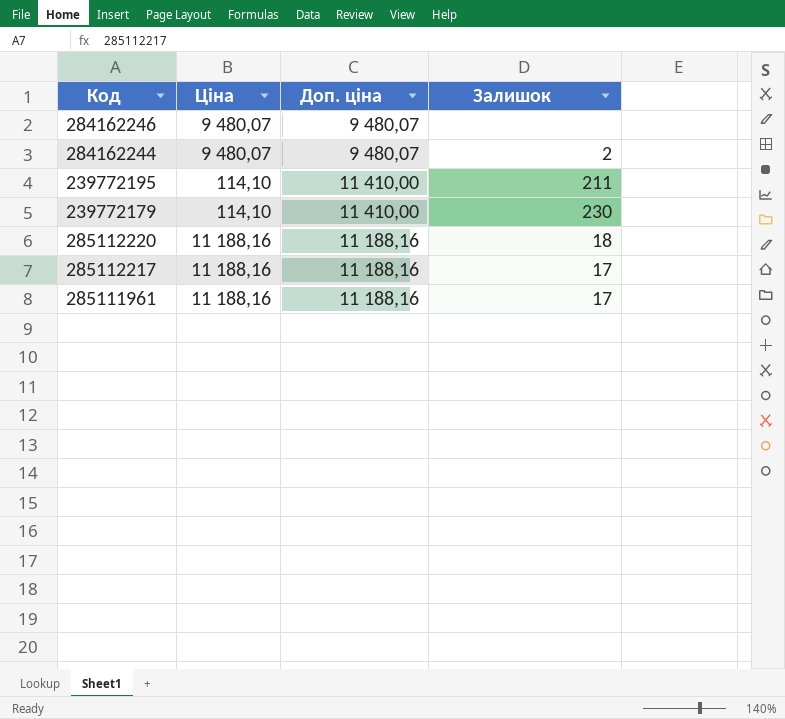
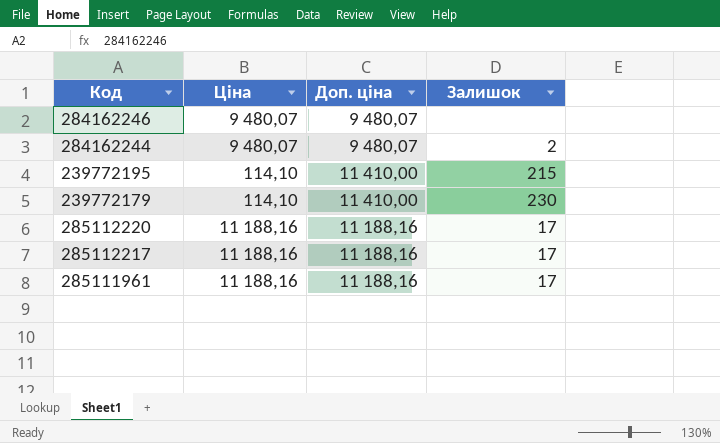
239772195 | Залишок: 211 -> 215
285112220 | Залишок: 18 -> 17

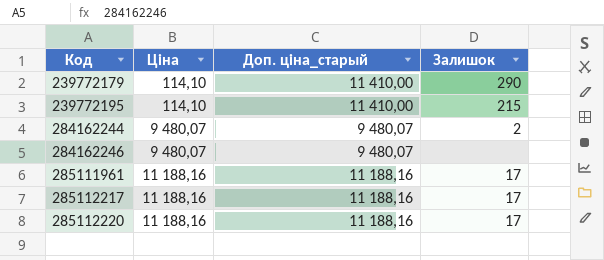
row order: none -> Код ascending
column name: Доп. ціна -> Доп. ціна_старый
239772179 | Залишок: 230 -> 290

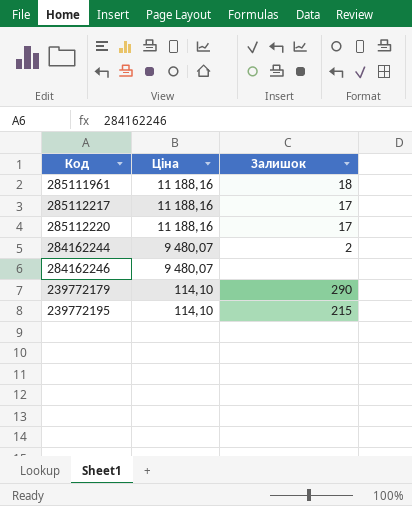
row order: Код ascending -> Ціна descending
column Доп. ціна_старый | position: 3 -> none
285111961 | Залишок: 17 -> 18

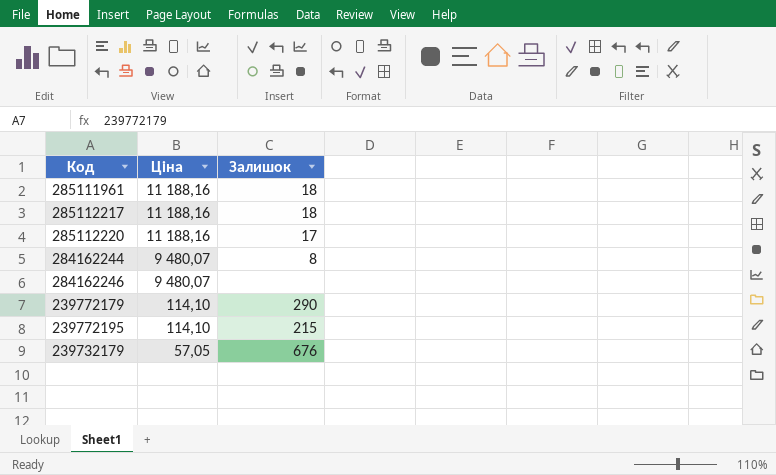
285112217 | Залишок: 17 -> 18
284162244 | Залишок: 2 -> 8
row 239732179: none -> 57,05 | 676

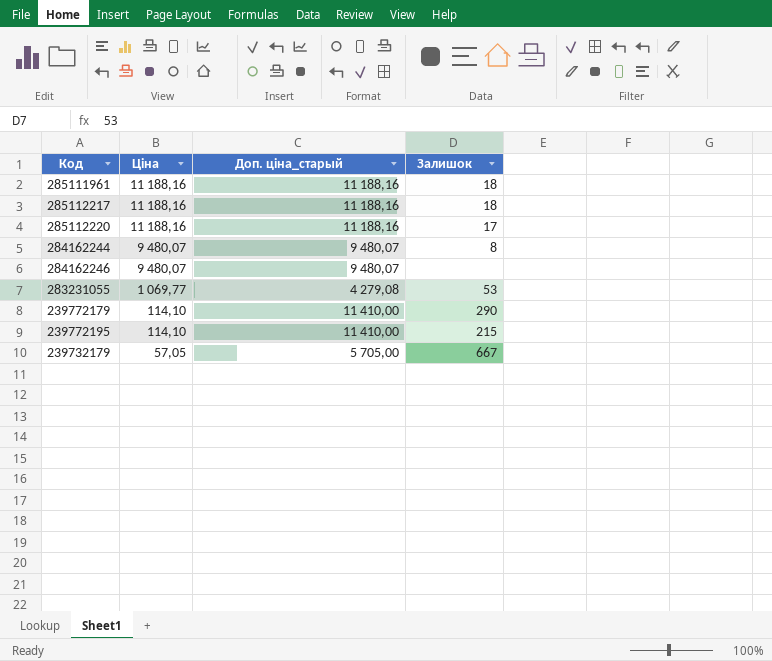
column Доп. ціна_старый | position: none -> 3
row 283231055: none -> 1 069,77 | 4 279,08 | 53
239732179 | Залишок: 676 -> 667

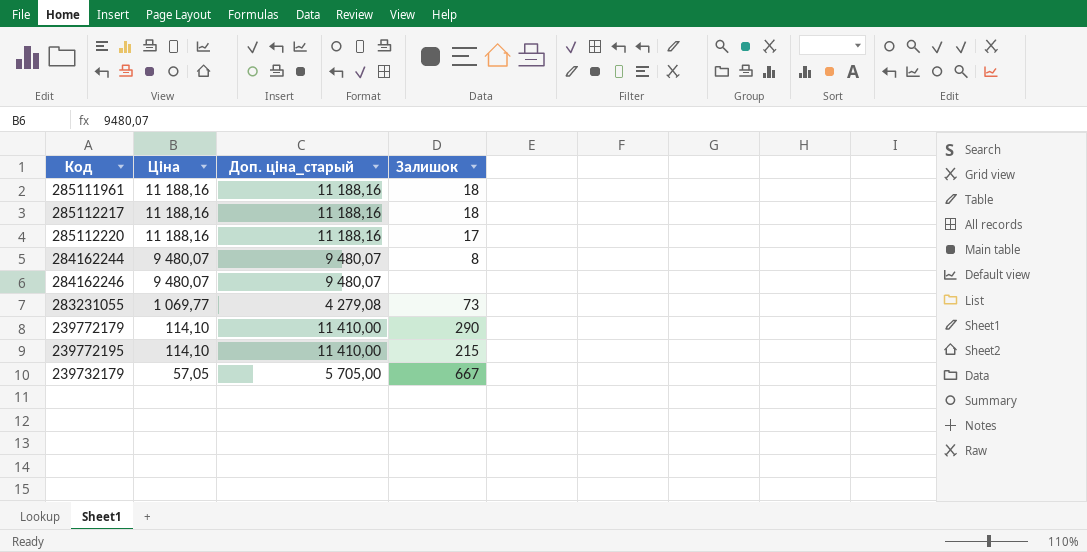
283231055 | Залишок: 53 -> 73

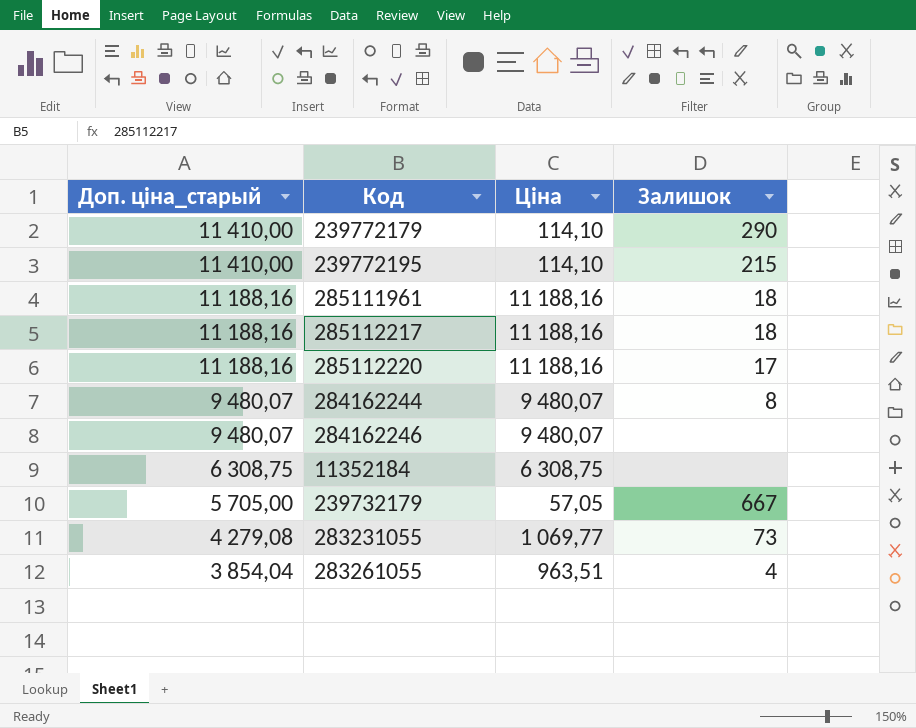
row order: Ціна descending -> Доп. ціна_старый descending
column Доп. ціна_старый | position: 3 -> 1
row 11352184: none -> 6 308,75 | 6 308,75 | none
row 283261055: none -> 3 854,04 | 963,51 | 4

